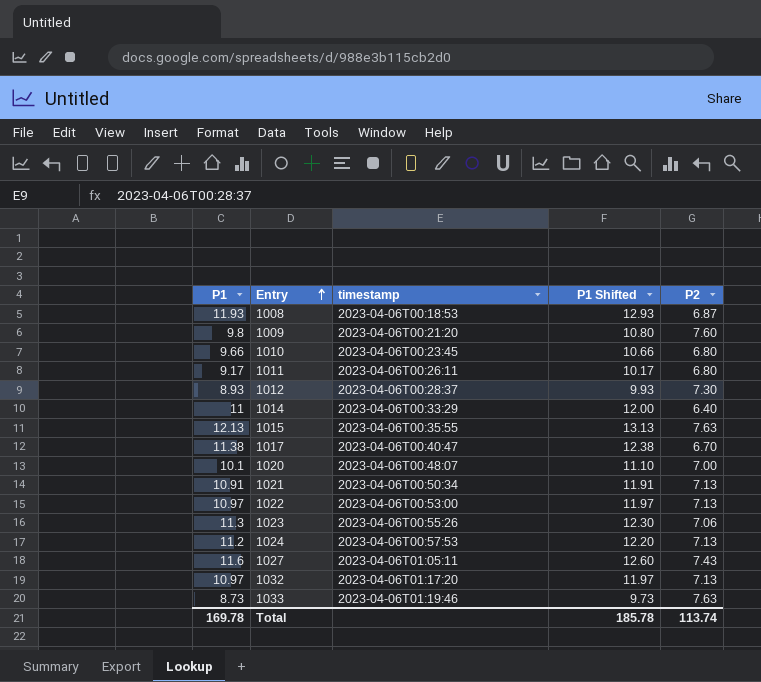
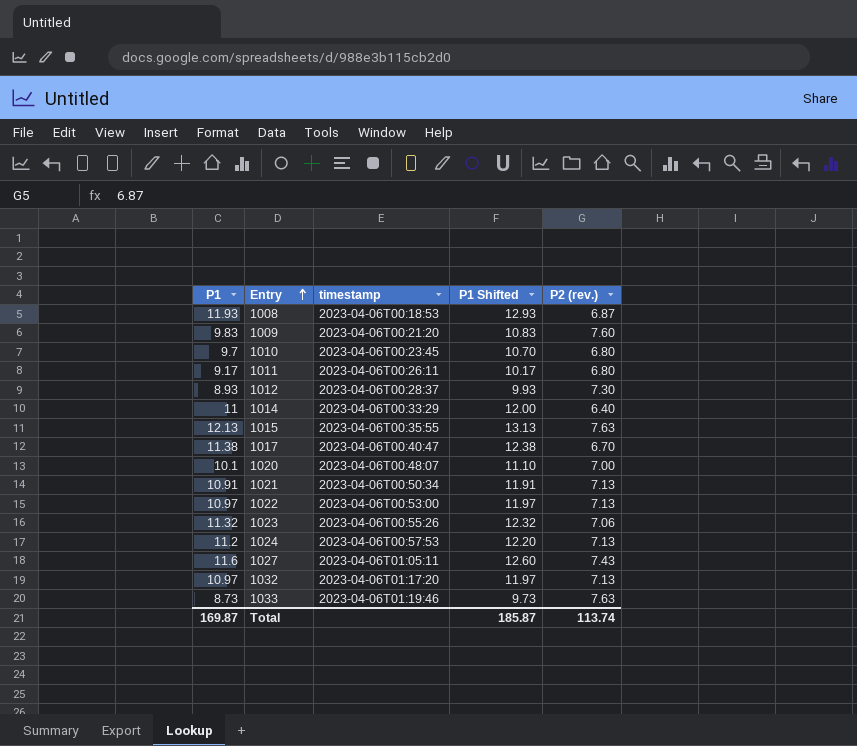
column name: P2 -> P2 (rev.)
1009 | P1: 9.8 -> 9.83
1009 | P1 Shifted: 10.80 -> 10.83
1010 | P1: 9.66 -> 9.7
1010 | P1 Shifted: 10.66 -> 10.70
1023 | P1: 11.3 -> 11.32
1023 | P1 Shifted: 12.30 -> 12.32
Total | P1: 169.78 -> 169.87
Total | P1 Shifted: 185.78 -> 185.87

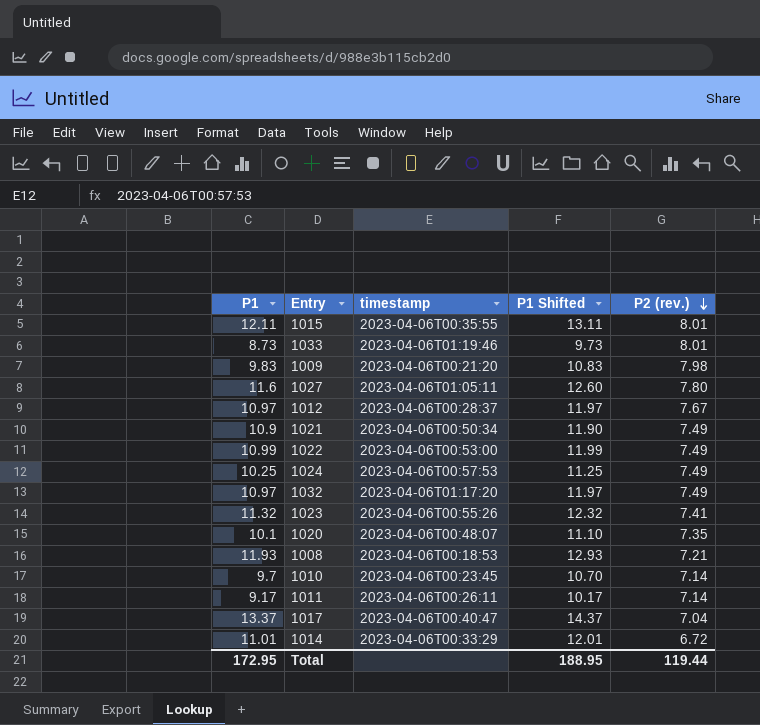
row order: Entry ascending -> P2 (rev.) descending
1015 | P1: 12.13 -> 12.11
1015 | P1 Shifted: 13.13 -> 13.11
1015 | P2 (rev.): 7.63 -> 8.01
1033 | P2 (rev.): 7.63 -> 8.01
1009 | P2 (rev.): 7.60 -> 7.98
1027 | P2 (rev.): 7.43 -> 7.80
1012 | P1: 8.93 -> 10.97
1012 | P1 Shifted: 9.93 -> 11.97
1012 | P2 (rev.): 7.30 -> 7.67
1021 | P1: 10.91 -> 10.9
1021 | P1 Shifted: 11.91 -> 11.90
1021 | P2 (rev.): 7.13 -> 7.49
1022 | P1: 10.97 -> 10.99
1022 | P1 Shifted: 11.97 -> 11.99
1022 | P2 (rev.): 7.13 -> 7.49
1024 | P1: 11.2 -> 10.25
1024 | P1 Shifted: 12.20 -> 11.25
1024 | P2 (rev.): 7.13 -> 7.49
1032 | P2 (rev.): 7.13 -> 7.49
1023 | P2 (rev.): 7.06 -> 7.41
1020 | P2 (rev.): 7.00 -> 7.35
1008 | P2 (rev.): 6.87 -> 7.21
1010 | P2 (rev.): 6.80 -> 7.14
1011 | P2 (rev.): 6.80 -> 7.14
1017 | P1: 11.38 -> 13.37
1017 | P1 Shifted: 12.38 -> 14.37
1017 | P2 (rev.): 6.70 -> 7.04
1014 | P1: 11 -> 11.01
1014 | P1 Shifted: 12.00 -> 12.01
1014 | P2 (rev.): 6.40 -> 6.72
Total | P1: 169.87 -> 172.95
Total | P1 Shifted: 185.87 -> 188.95
Total | P2 (rev.): 113.74 -> 119.44

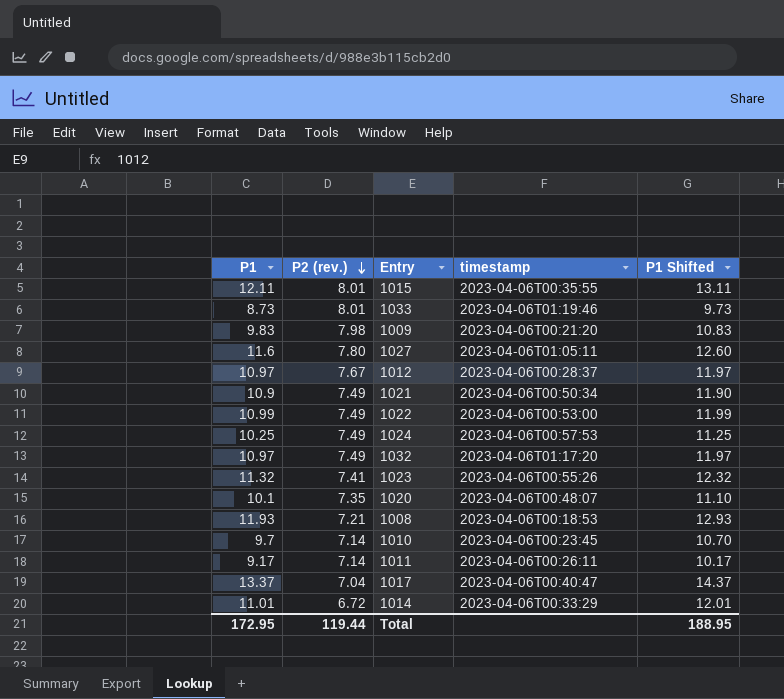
column P2 (rev.) | position: 5 -> 2

